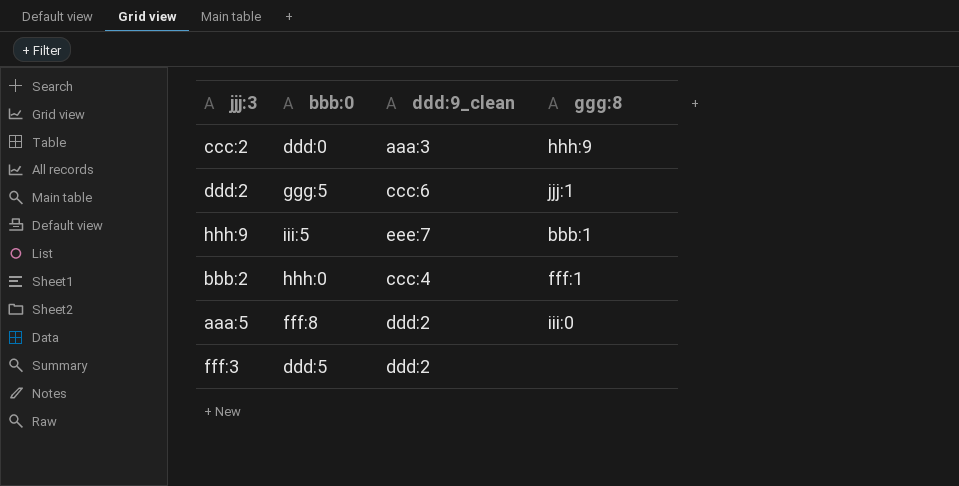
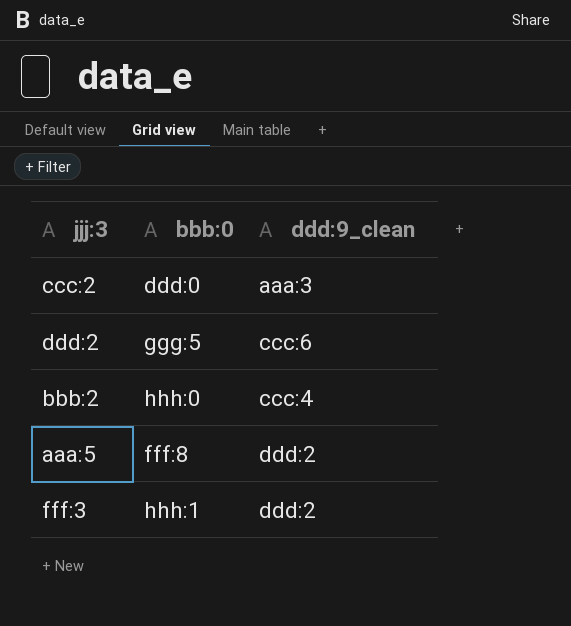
column ggg:8 | position: 4 -> none
row hhh:9: iii:5 | eee:7 | bbb:1 -> none
fff:3 | bbb:0: ddd:5 -> hhh:1

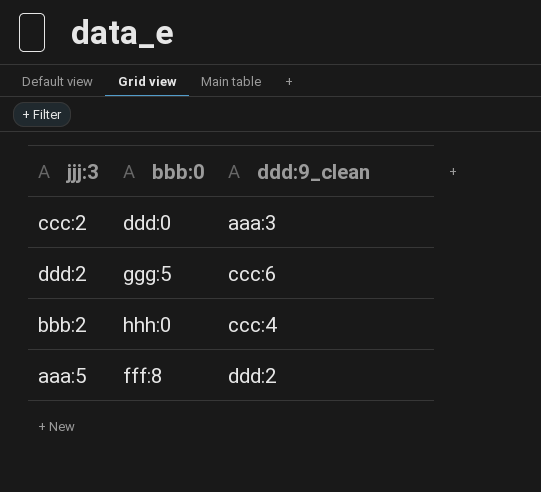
row fff:3: hhh:1 | ddd:2 -> none

